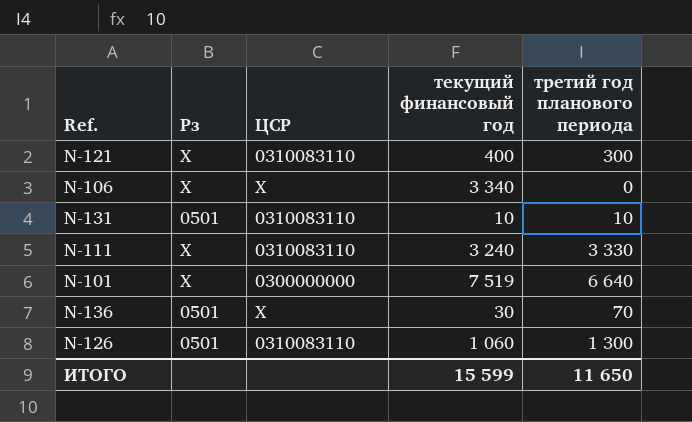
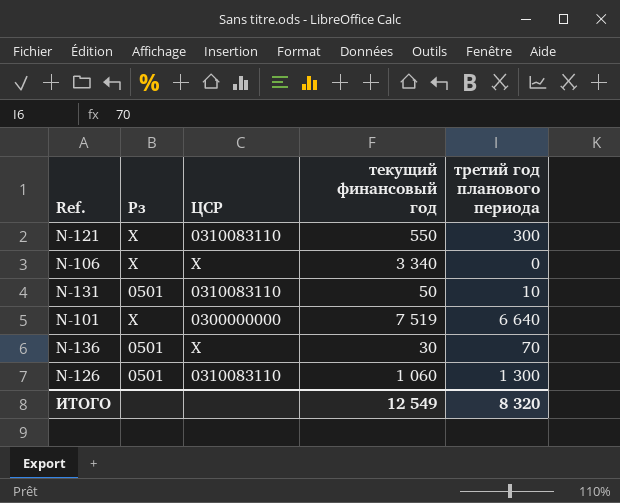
row N-111: Х | 0310083110 | 3 240 | 3 330 -> none
N-121 | текущий финансовый год: 400 -> 550
N-131 | текущий финансовый год: 10 -> 50
ИТОГО | текущий финансовый год: 15 599 -> 12 549
ИТОГО | третий год планового периода: 11 650 -> 8 320

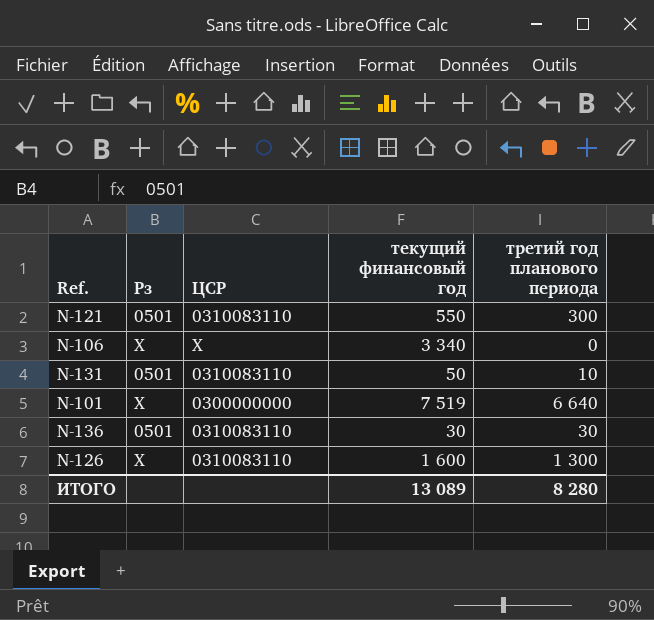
N-121 | Рз: Х -> 0501
N-136 | ЦСР: Х -> 0310083110
N-136 | третий год планового периода: 70 -> 30
N-126 | Рз: 0501 -> Х
N-126 | текущий финансовый год: 1 060 -> 1 600
ИТОГО | текущий финансовый год: 12 549 -> 13 089
ИТОГО | третий год планового периода: 8 320 -> 8 280

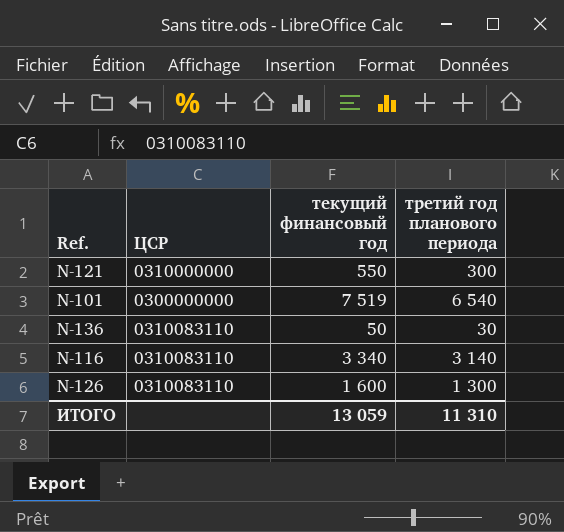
column Рз | position: 2 -> none
row N-106: Х | Х | 3 340 | 0 -> none
row N-131: 0501 | 0310083110 | 50 | 10 -> none
N-121 | ЦСР: 0310083110 -> 0310000000
N-101 | третий год планового периода: 6 640 -> 6 540
N-136 | текущий финансовый год: 30 -> 50
row N-116: none -> 0310083110 | 3 340 | 3 140
ИТОГО | текущий финансовый год: 13 089 -> 13 059
ИТОГО | третий год планового периода: 8 280 -> 11 310

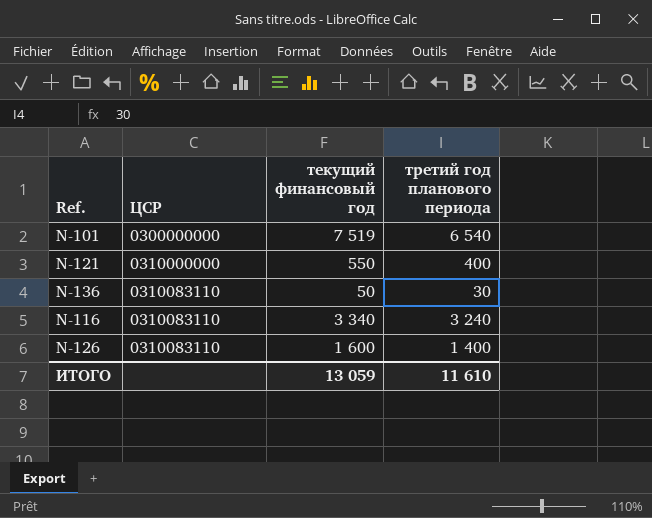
row order: none -> ЦСР ascending
N-121 | третий год планового периода: 300 -> 400
N-116 | третий год планового периода: 3 140 -> 3 240
N-126 | третий год планового периода: 1 300 -> 1 400
ИТОГО | третий год планового периода: 11 310 -> 11 610

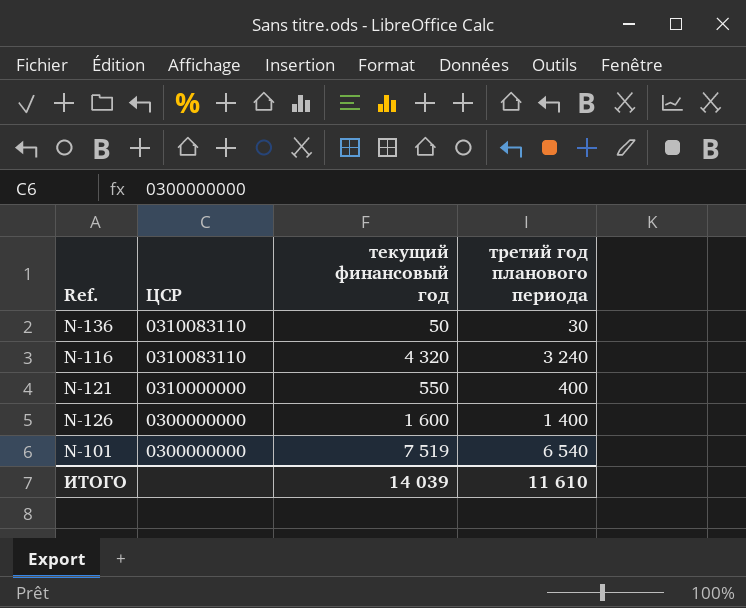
row order: ЦСР ascending -> ЦСР descending
N-116 | текущий финансовый год: 3 340 -> 4 320
N-126 | ЦСР: 0310083110 -> 0300000000
ИТОГО | текущий финансовый год: 13 059 -> 14 039

